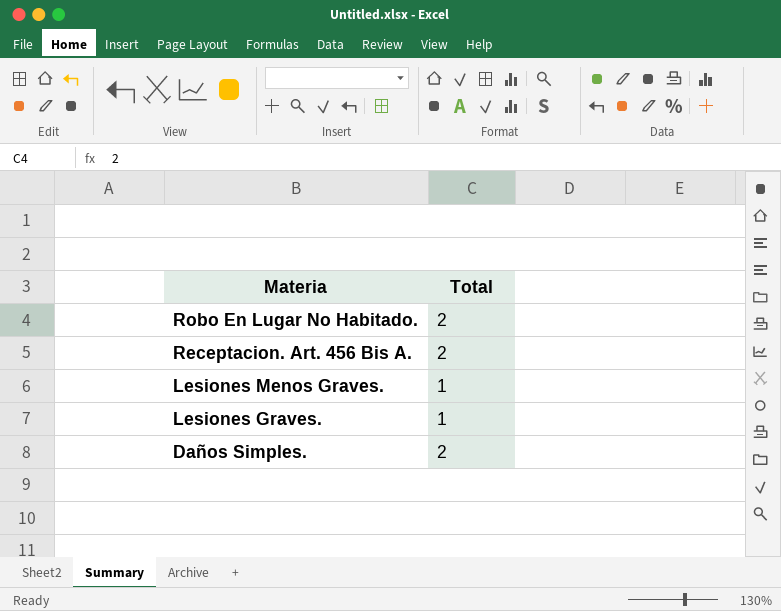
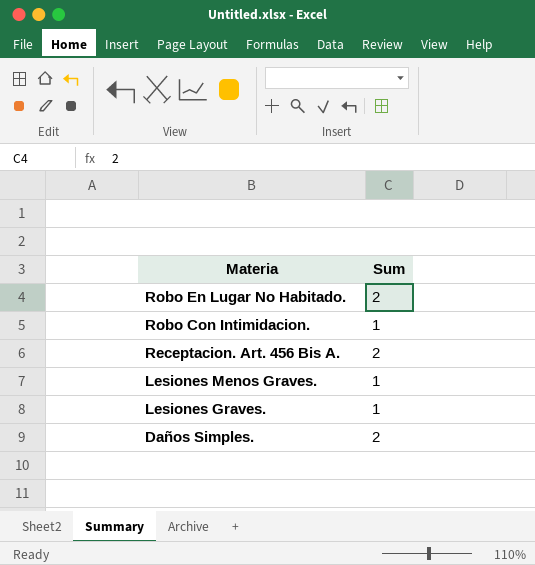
column name: Total -> Sum
row Robo Con Intimidacion.: none -> 1

